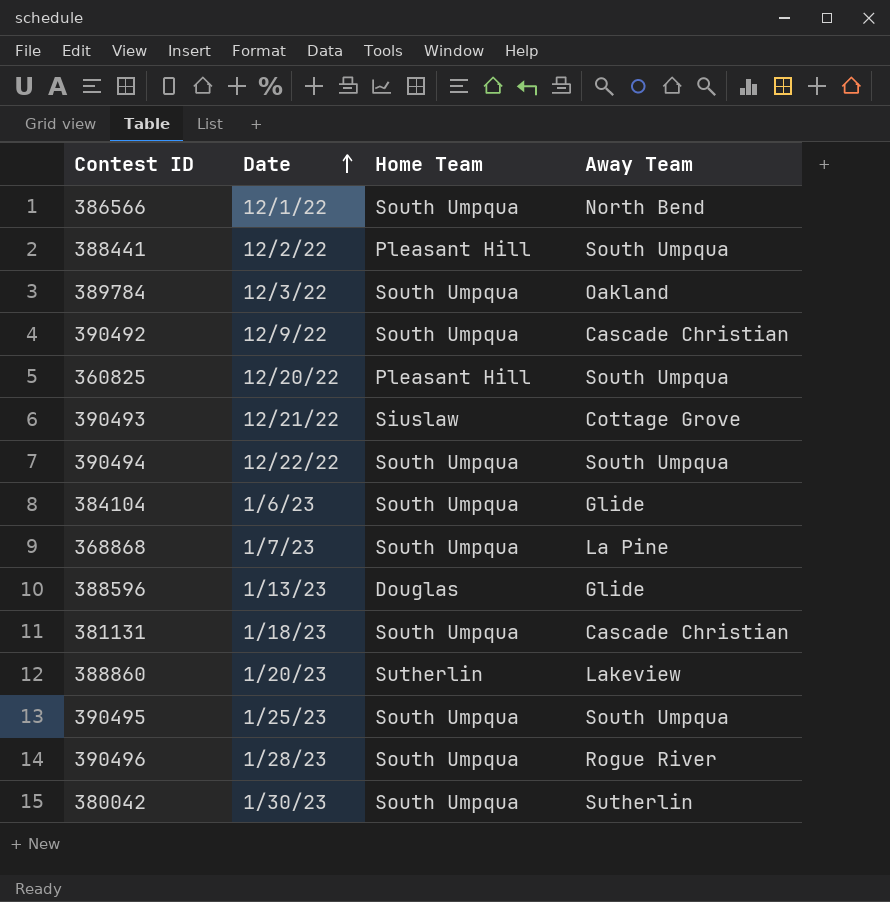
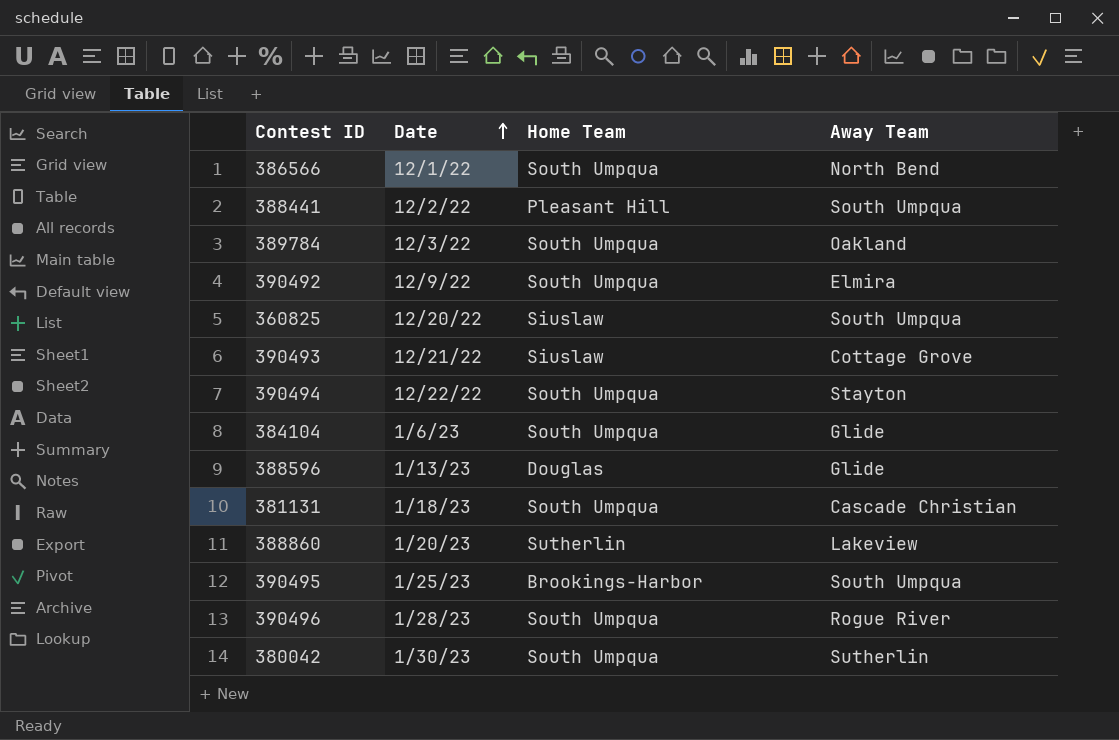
row 368868: 1/7/23 | South Umpqua | La Pine -> none
390492 | Away Team: Cascade Christian -> Elmira
360825 | Home Team: Pleasant Hill -> Siuslaw
390494 | Away Team: South Umpqua -> Stayton
390495 | Home Team: South Umpqua -> Brookings-Harbor

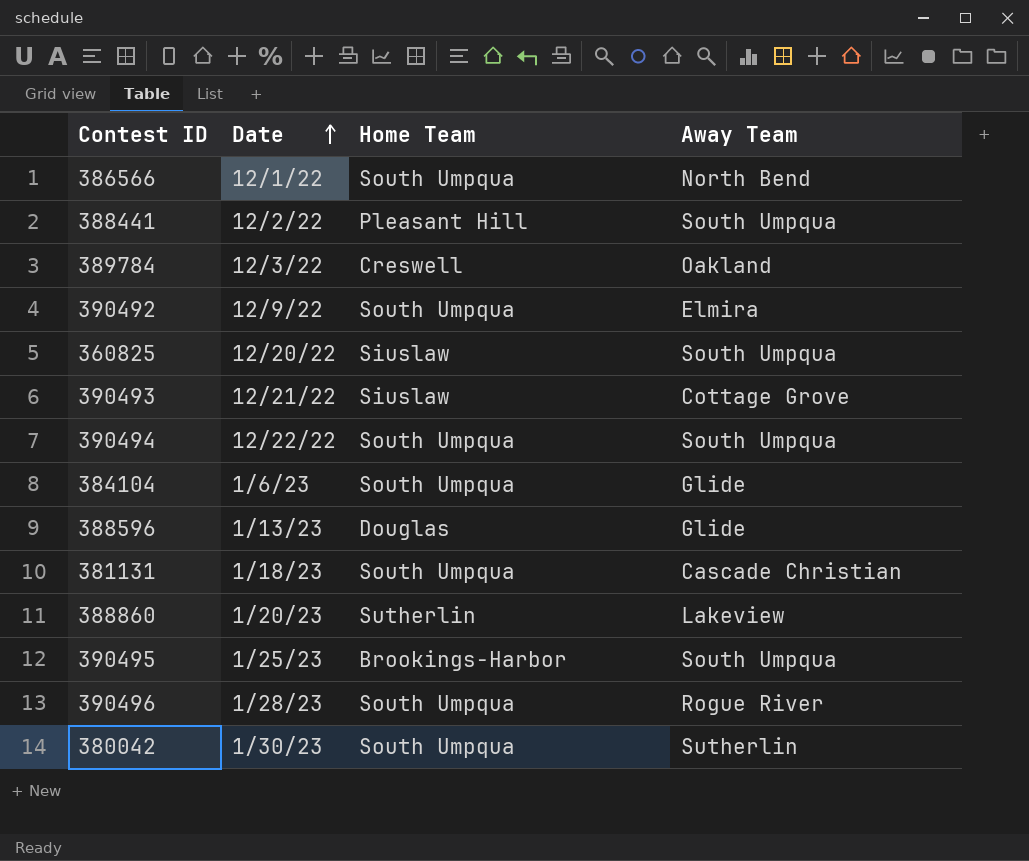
389784 | Home Team: South Umpqua -> Creswell
390494 | Away Team: Stayton -> South Umpqua

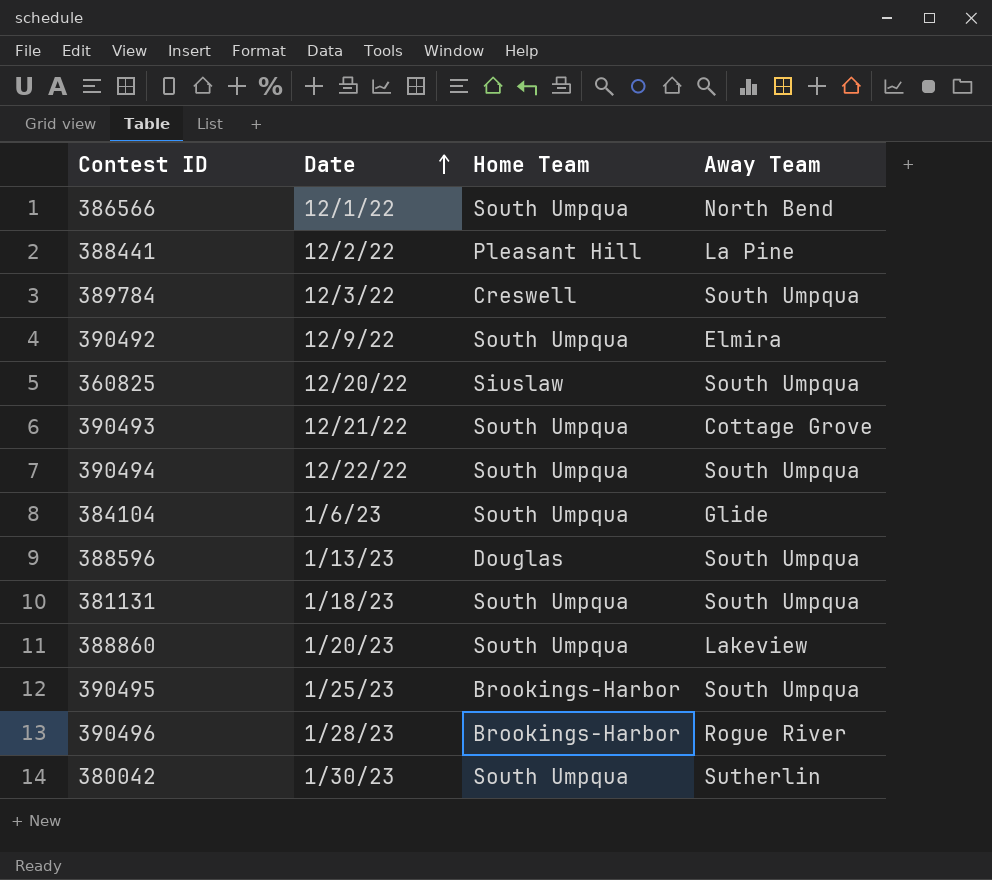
388441 | Away Team: South Umpqua -> La Pine
389784 | Away Team: Oakland -> South Umpqua
390493 | Home Team: Siuslaw -> South Umpqua
388596 | Away Team: Glide -> South Umpqua
381131 | Away Team: Cascade Christian -> South Umpqua
388860 | Home Team: Sutherlin -> South Umpqua
390496 | Home Team: South Umpqua -> Brookings-Harbor

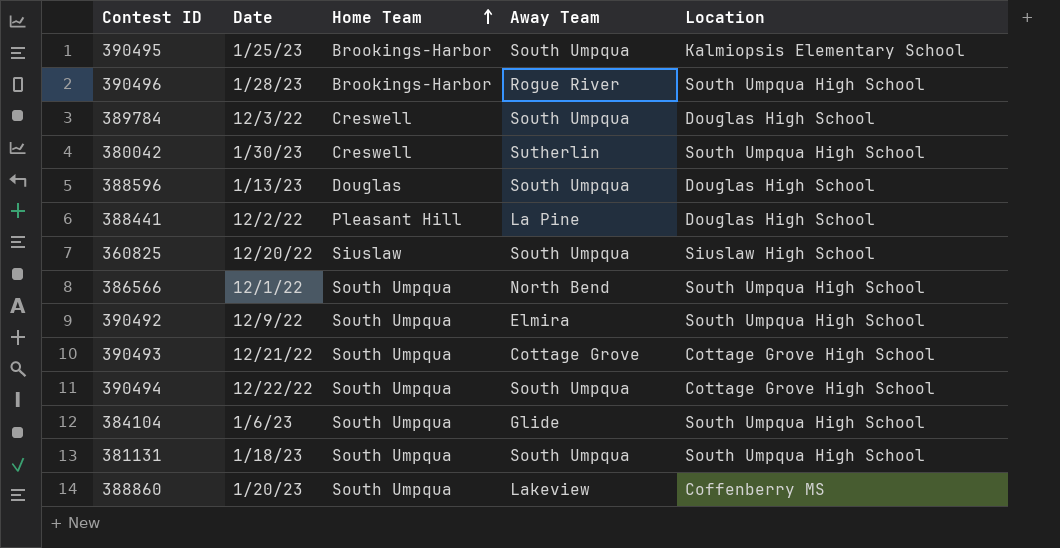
row order: Date ascending -> Home Team ascending
column Location | position: none -> 5
380042 | Home Team: South Umpqua -> Creswell

